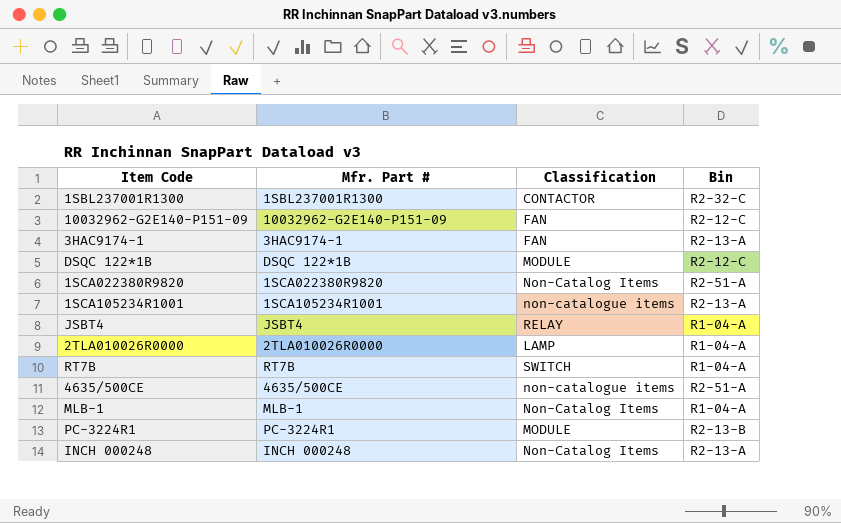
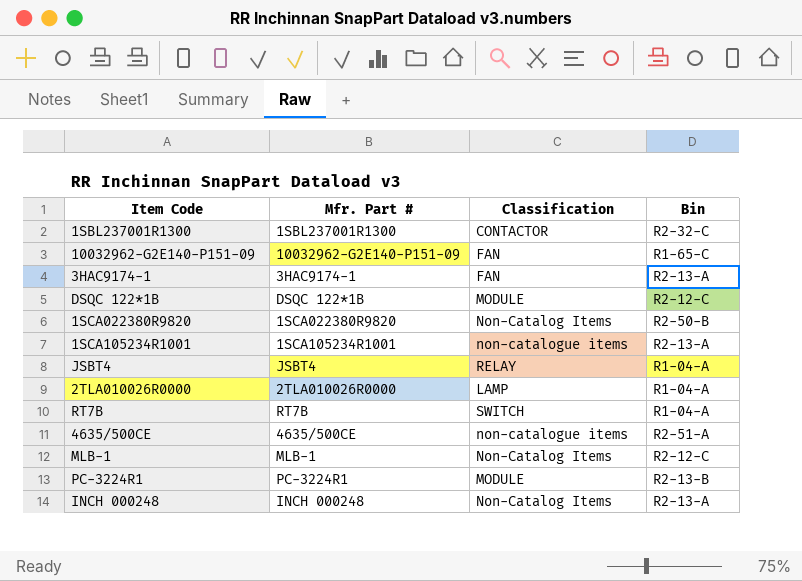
10032962-G2E140-P151-09 | Bin: R2-12-C -> R1-65-C
1SCA022380R9820 | Bin: R2-51-A -> R2-50-B
MLB-1 | Bin: R1-04-A -> R2-12-C

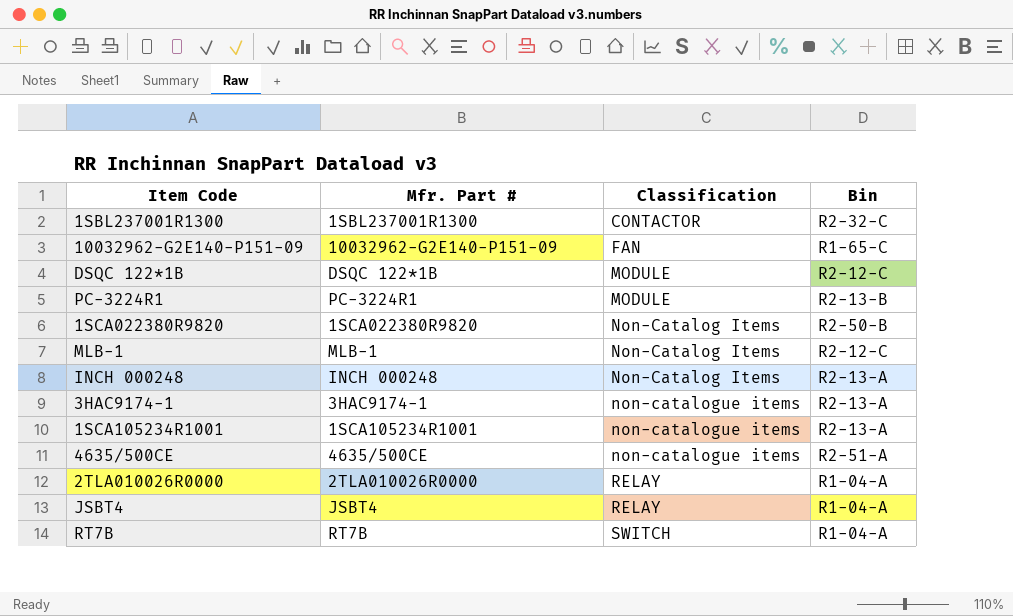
row order: none -> Classification ascending
3HAC9174-1 | Classification: FAN -> non-catalogue items
2TLA010026R0000 | Classification: LAMP -> RELAY

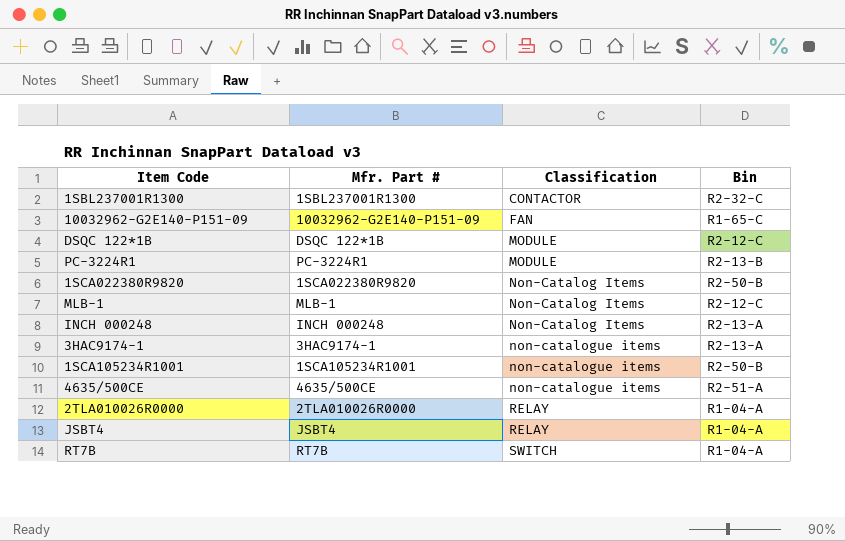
1SCA105234R1001 | Bin: R2-13-A -> R2-50-B

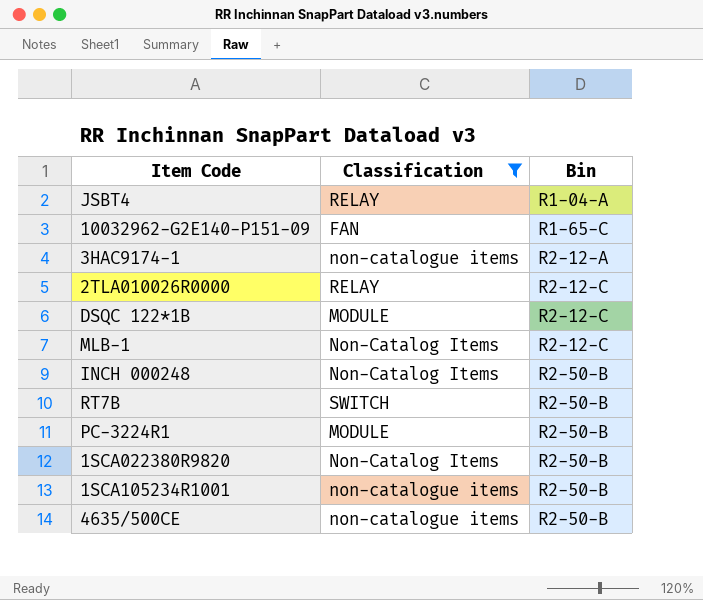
filter: none -> Classification != CONTACTOR
row order: Classification ascending -> Bin ascending
column Mfr. Part # | position: 2 -> none
3HAC9174-1 | Bin: R2-13-A -> R2-12-A
2TLA010026R0000 | Bin: R1-04-A -> R2-12-C
INCH 000248 | Bin: R2-13-A -> R2-50-B
RT7B | Bin: R1-04-A -> R2-50-B
PC-3224R1 | Bin: R2-13-B -> R2-50-B
4635/500CE | Bin: R2-51-A -> R2-50-B

